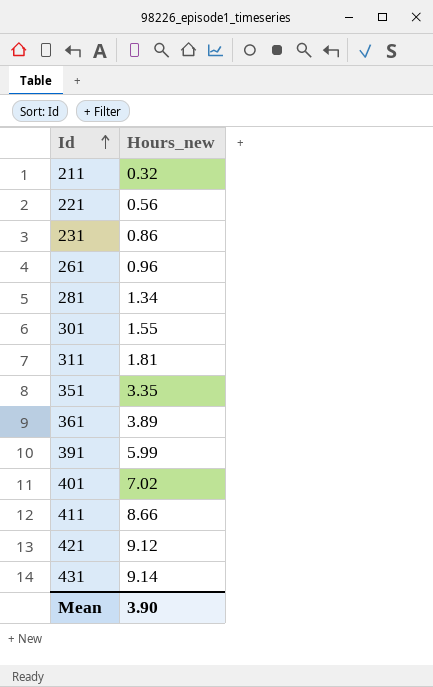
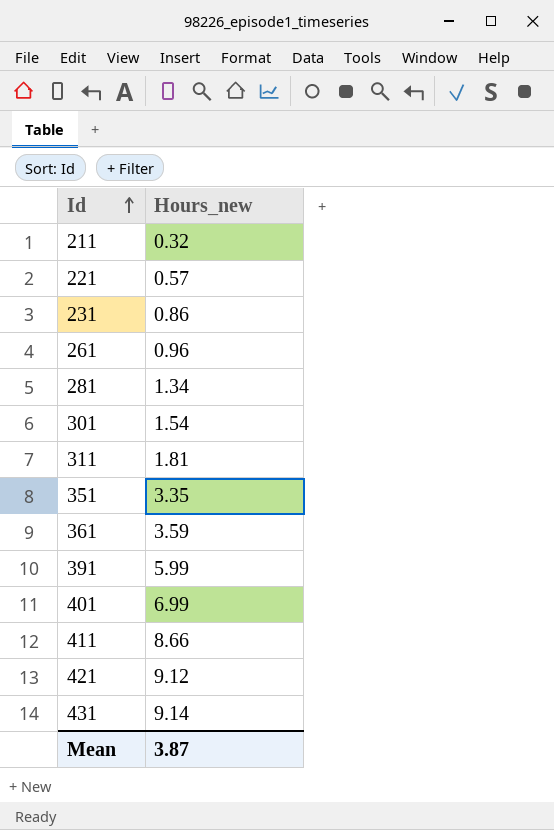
221 | Hours_new: 0.56 -> 0.57
301 | Hours_new: 1.55 -> 1.54
361 | Hours_new: 3.89 -> 3.59
401 | Hours_new: 7.02 -> 6.99
Mean | Hours_new: 3.90 -> 3.87

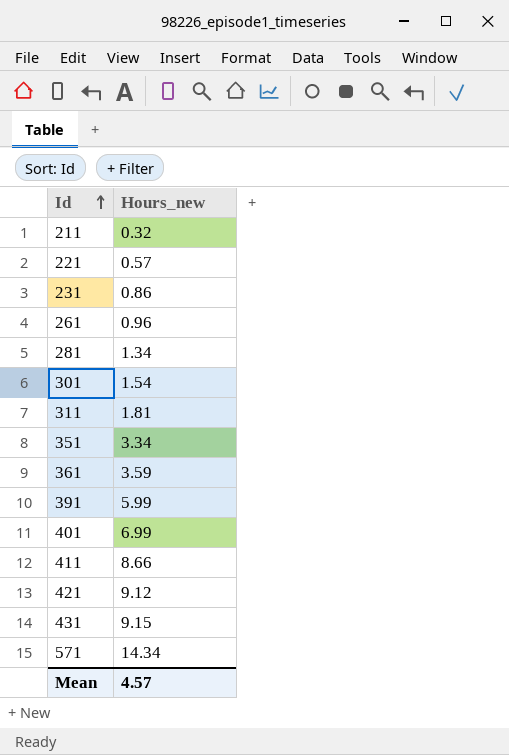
351 | Hours_new: 3.35 -> 3.34
431 | Hours_new: 9.14 -> 9.15
row 571: none -> 14.34
Mean | Hours_new: 3.87 -> 4.57

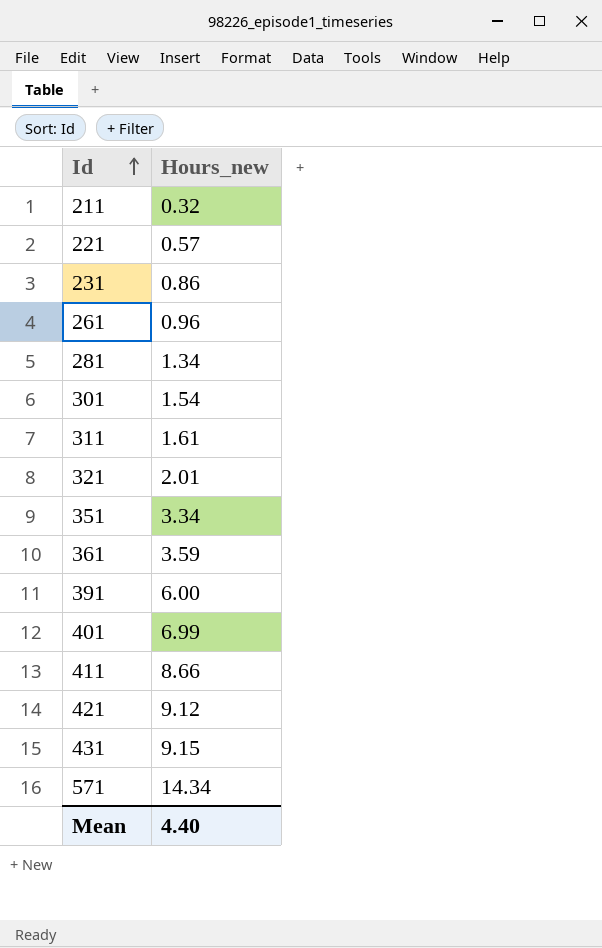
311 | Hours_new: 1.81 -> 1.61
row 321: none -> 2.01
391 | Hours_new: 5.99 -> 6.00
Mean | Hours_new: 4.57 -> 4.40

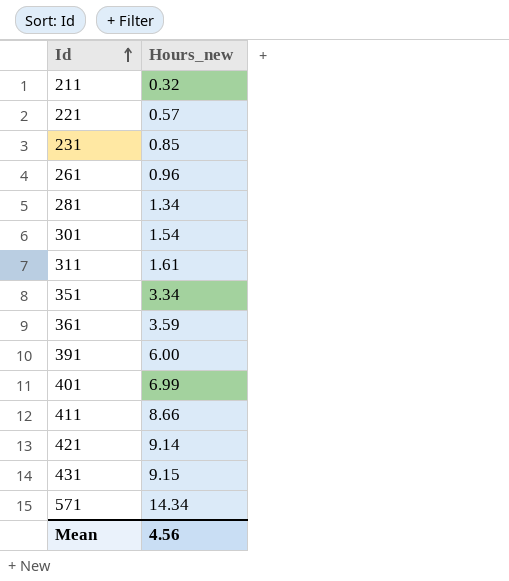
row 321: 2.01 -> none
231 | Hours_new: 0.86 -> 0.85
421 | Hours_new: 9.12 -> 9.14
Mean | Hours_new: 4.40 -> 4.56

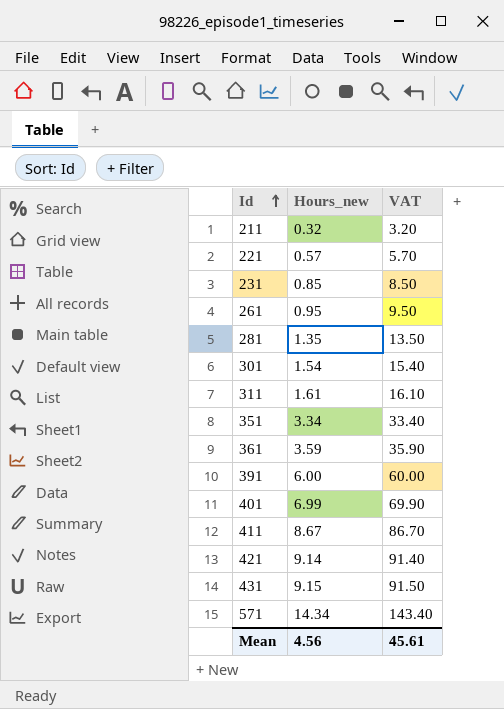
column VAT | formula: none -> [Hours_new] * 10
261 | Hours_new: 0.96 -> 0.95
281 | Hours_new: 1.34 -> 1.35
411 | Hours_new: 8.66 -> 8.67

